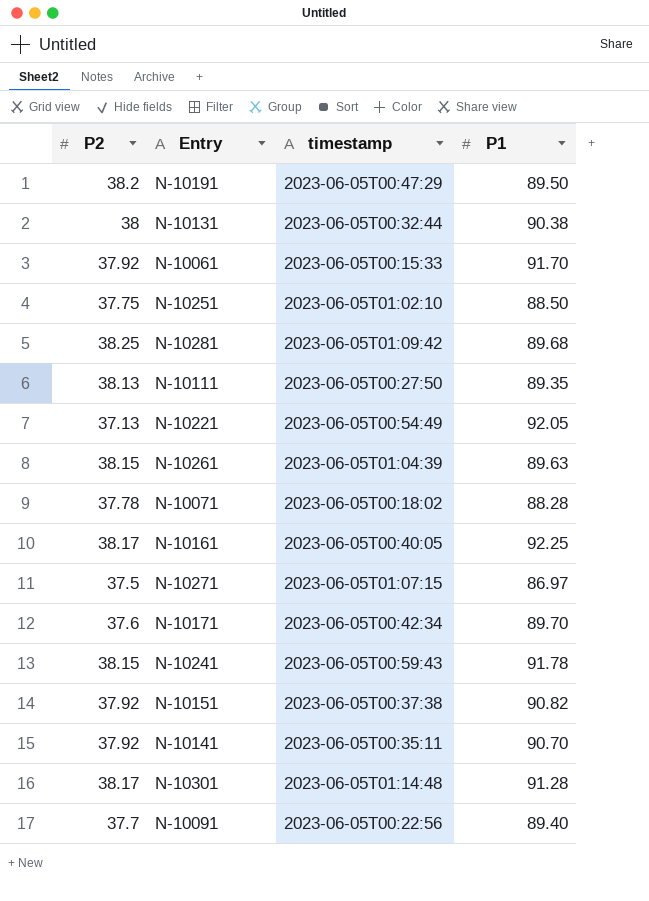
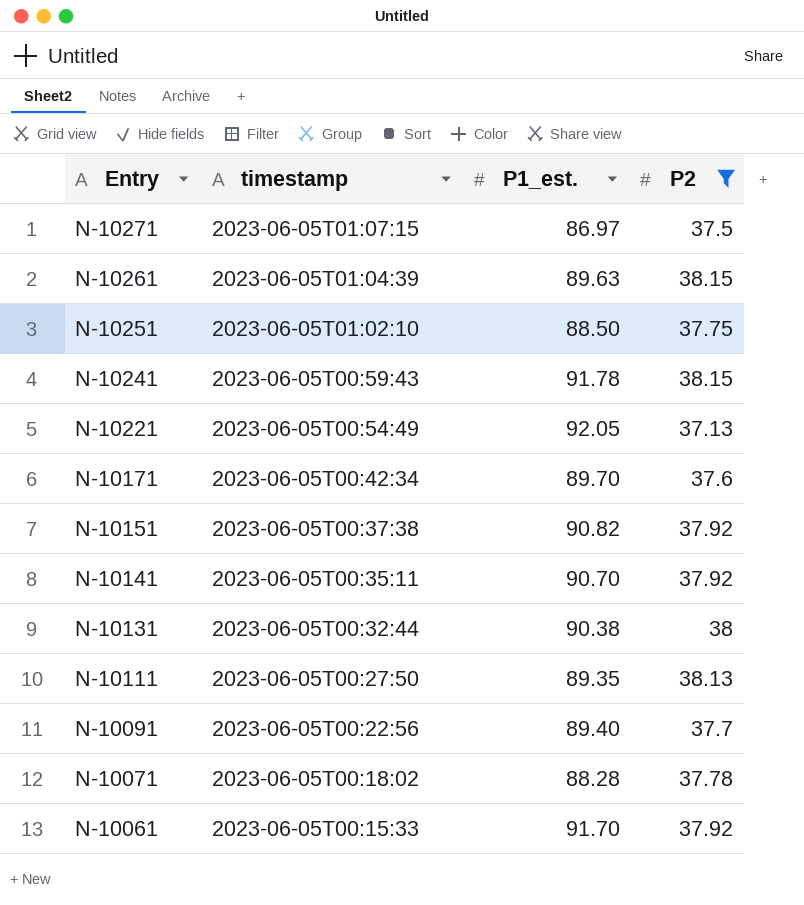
filter: none -> P2 <= 38.15
row order: none -> Entry descending
column name: P1 -> P1_est.
column P2 | position: 1 -> 4

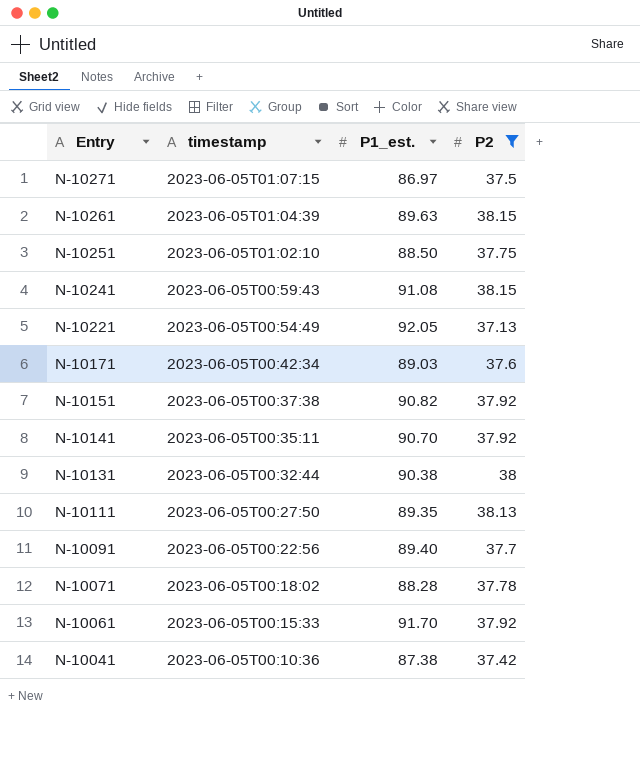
N-10241 | P1_est.: 91.78 -> 91.08
N-10171 | P1_est.: 89.70 -> 89.03
row N-10041: none -> 2023-06-05T00:10:36 | 87.38 | 37.42

